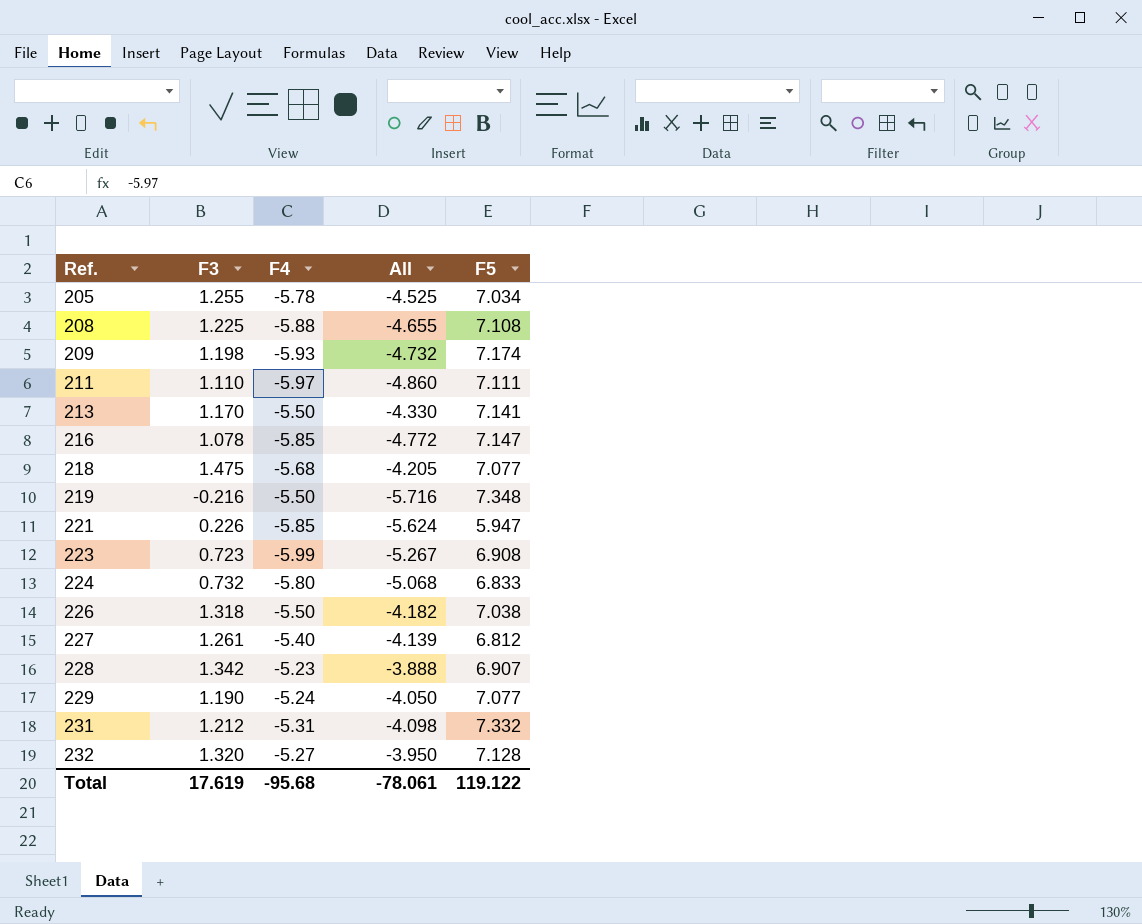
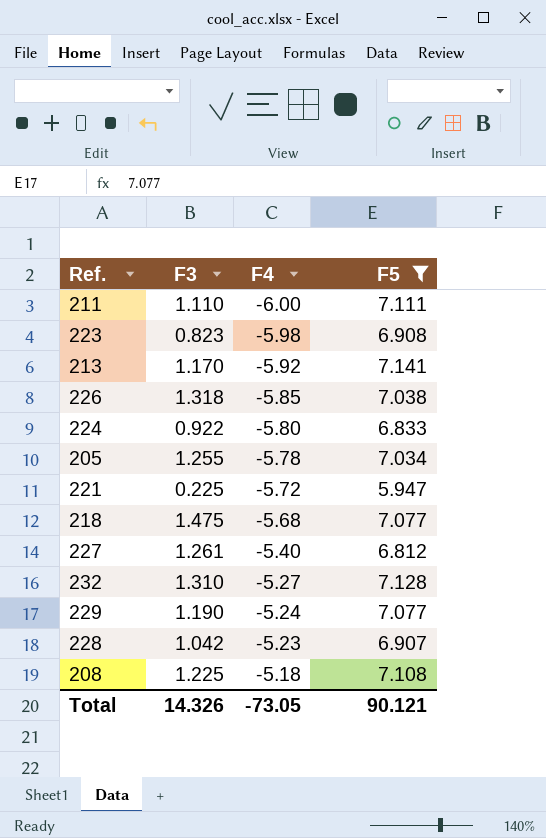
filter: none -> F5 <= 7.141
row order: Ref. ascending -> F4 ascending
column All | formula: [F3] + [F4] -> none
211 | F4: -5.97 -> -6.00
223 | F3: 0.723 -> 0.823
223 | F4: -5.99 -> -5.98
213 | F4: -5.50 -> -5.92
226 | F4: -5.50 -> -5.85
224 | F3: 0.732 -> 0.922
221 | F3: 0.226 -> 0.225
221 | F4: -5.85 -> -5.72
232 | F3: 1.320 -> 1.310
228 | F3: 1.342 -> 1.042
208 | F4: -5.88 -> -5.18
Total | F3: 17.619 -> 14.326
Total | F4: -95.68 -> -73.05
Total | F5: 119.122 -> 90.121

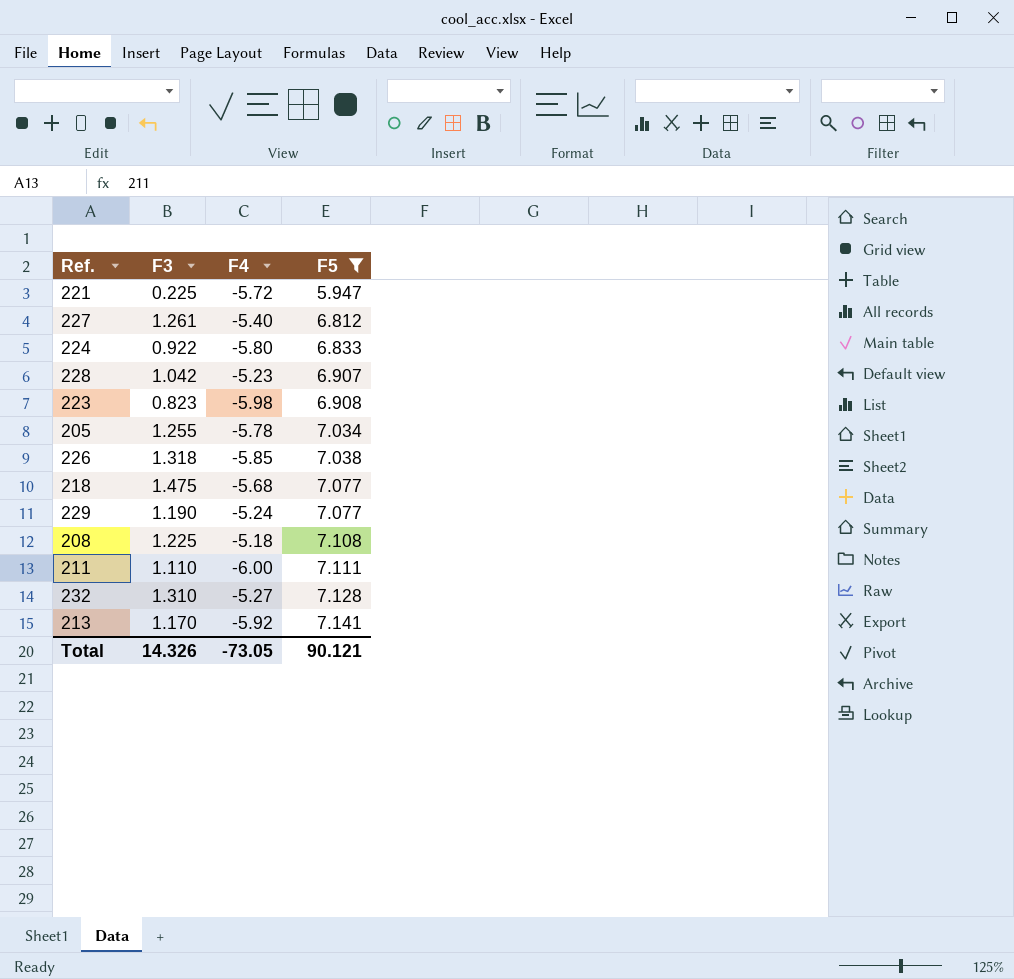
row order: F4 ascending -> F5 ascending

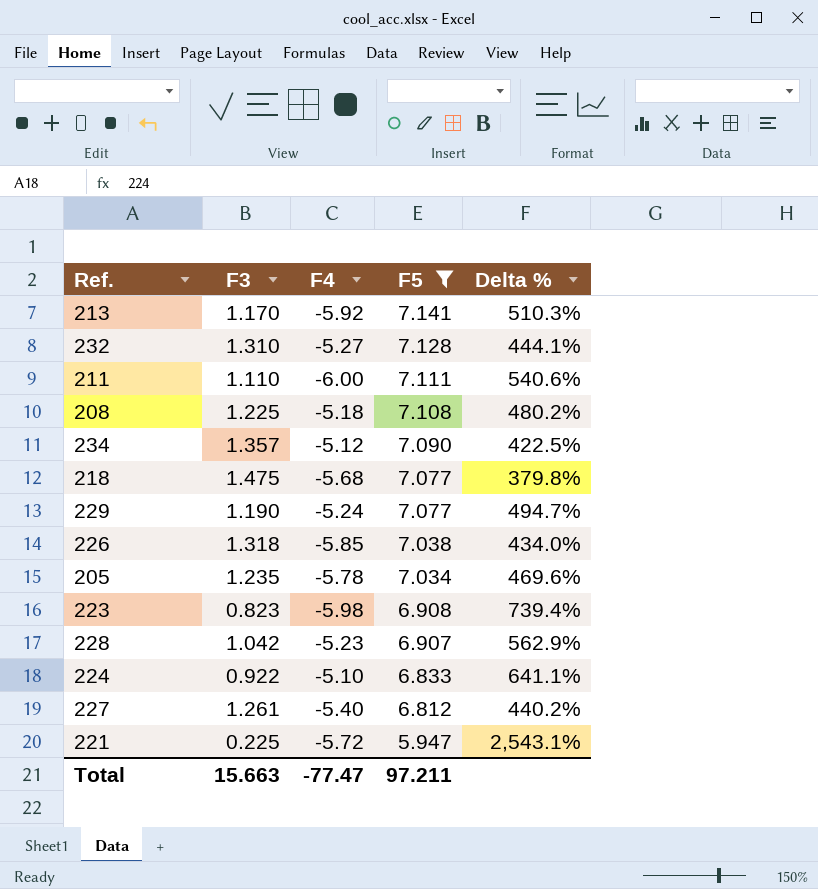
row order: F5 ascending -> F5 descending
column Delta % | formula: none -> ([F5] - [F3]) / [F3]
row 234: none -> 1.357 | -5.12 | 7.090 | 422.5%
205 | F3: 1.255 -> 1.235
224 | F4: -5.80 -> -5.10
Total | F3: 14.326 -> 15.663
Total | F4: -73.05 -> -77.47
Total | F5: 90.121 -> 97.211

